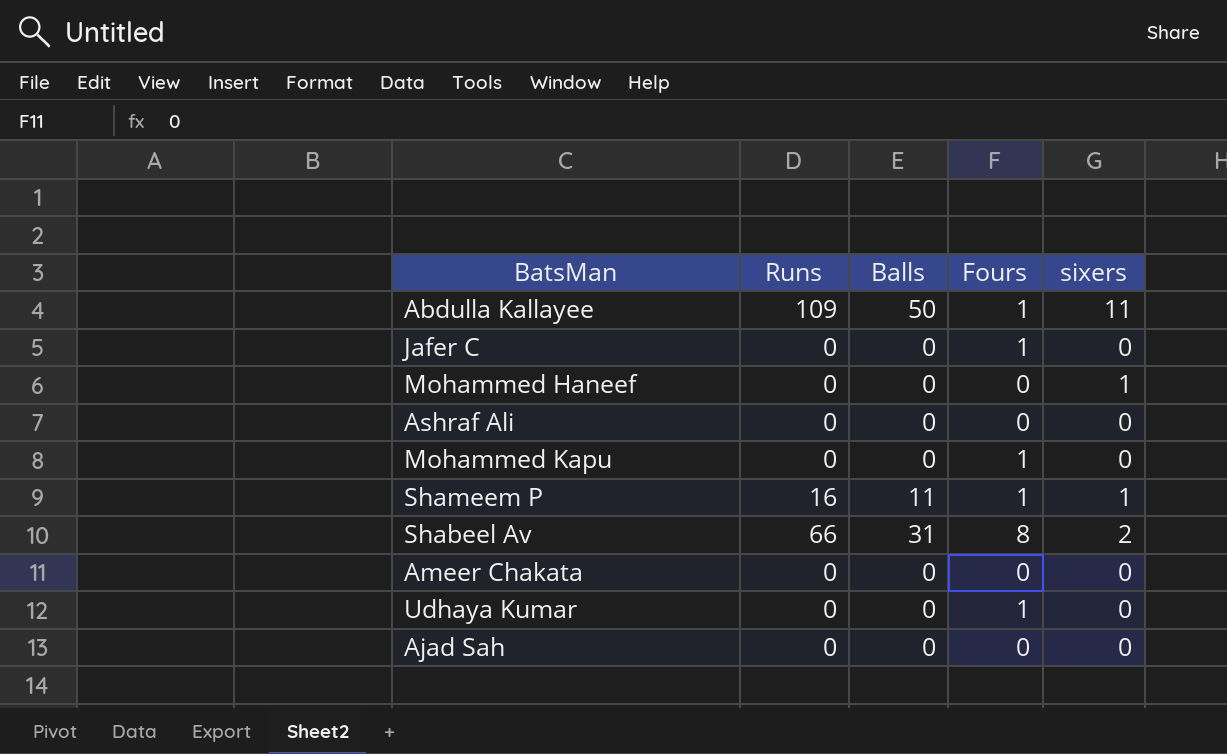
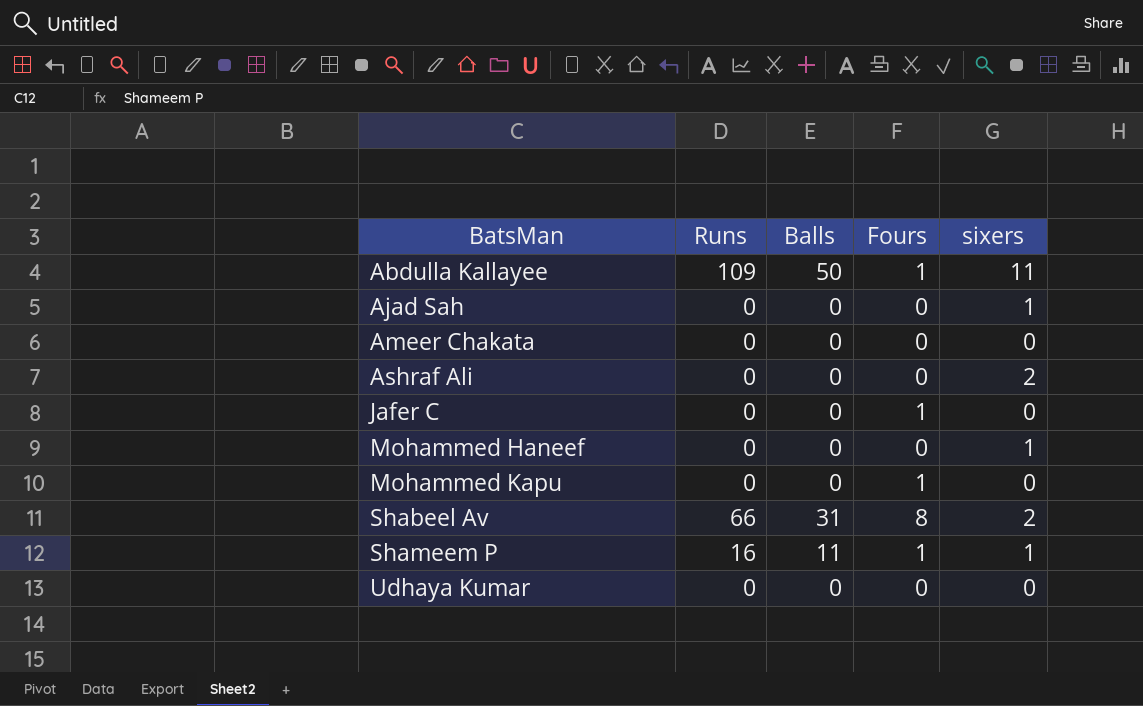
row order: none -> BatsMan ascending
Ajad Sah | sixers: 0 -> 1
Ashraf Ali | sixers: 0 -> 2
Udhaya Kumar | Fours: 1 -> 0

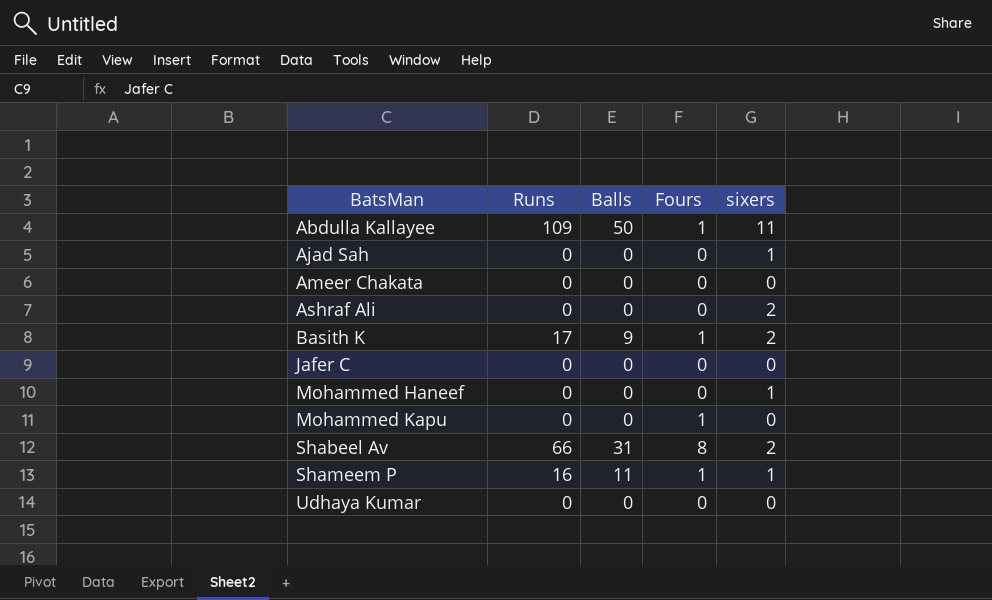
row Basith K: none -> 17 | 9 | 1 | 2
Jafer C | Fours: 1 -> 0

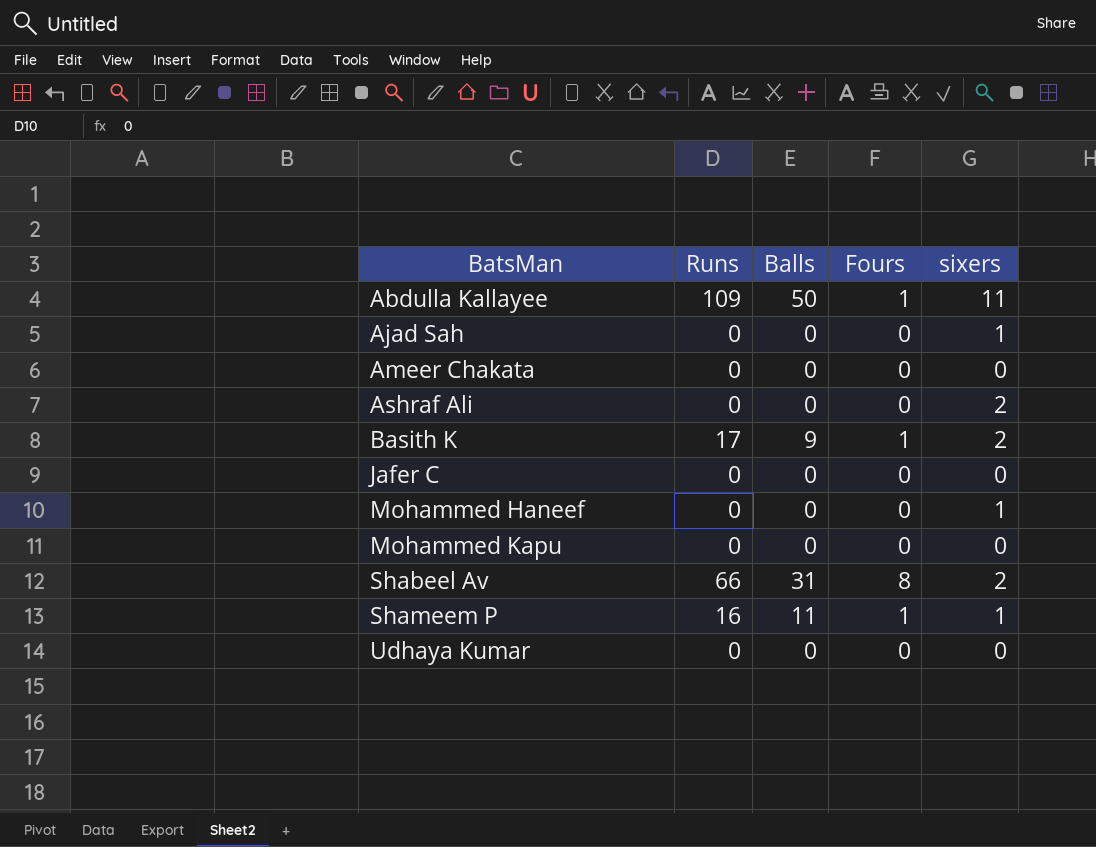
Mohammed Kapu | Fours: 1 -> 0

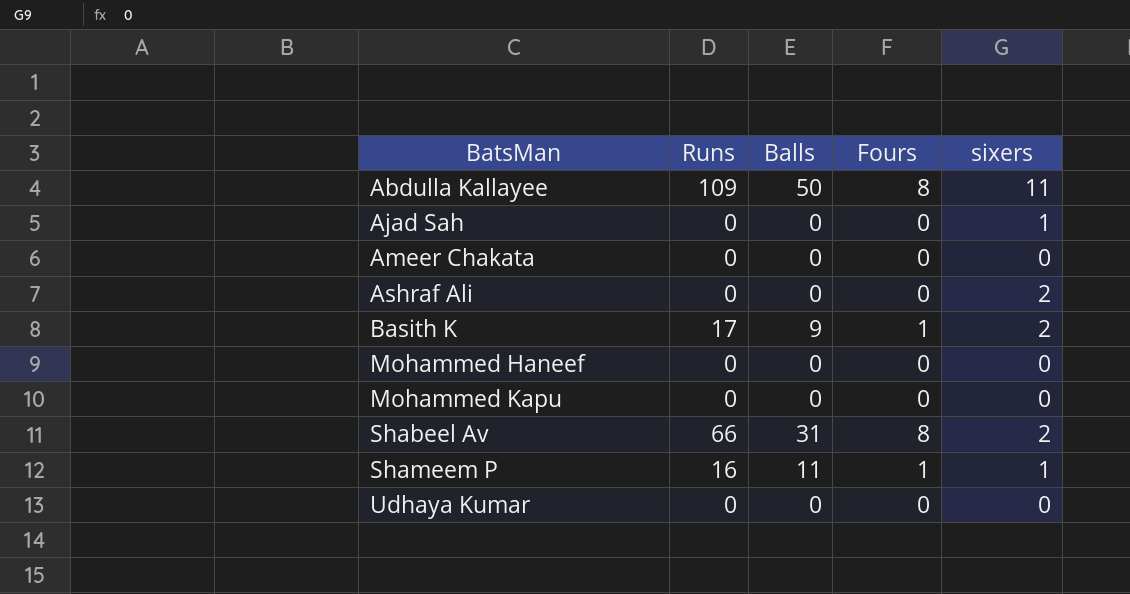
row Jafer C: 0 | 0 | 0 | 0 -> none
Abdulla Kallayee | Fours: 1 -> 8
Mohammed Haneef | sixers: 1 -> 0

